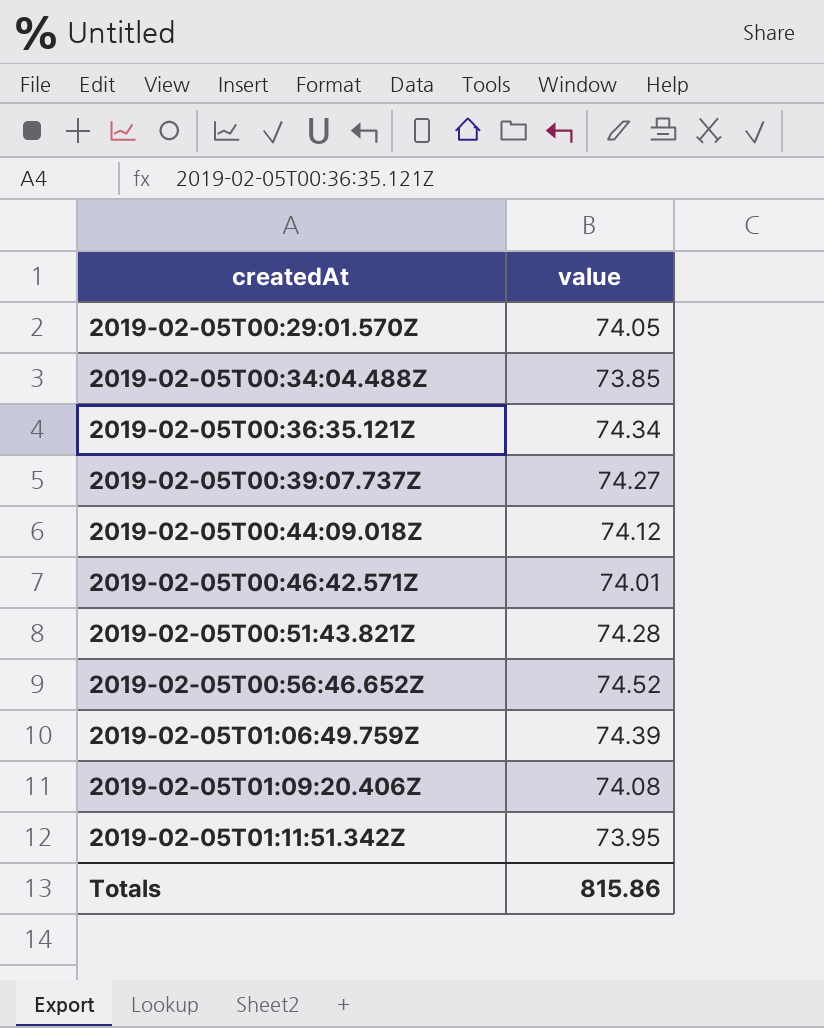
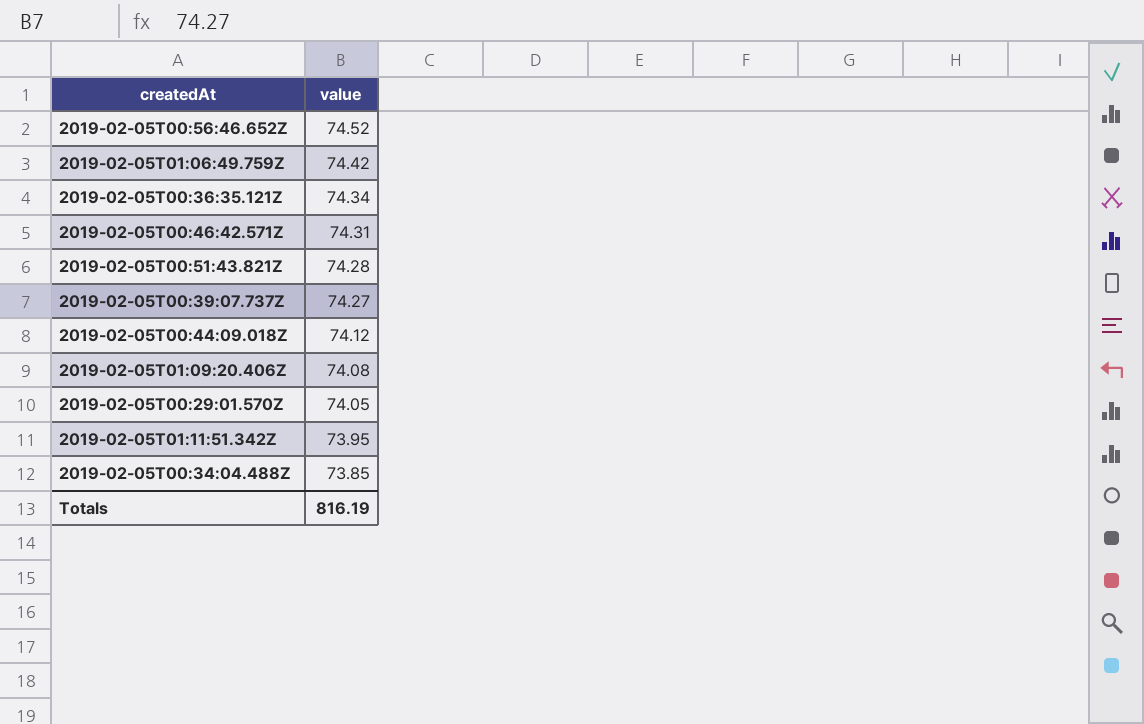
row order: createdAt ascending -> value descending
2019-02-05T01:06:49.759Z | value: 74.39 -> 74.42
2019-02-05T00:46:42.571Z | value: 74.01 -> 74.31
Totals | value: 815.86 -> 816.19

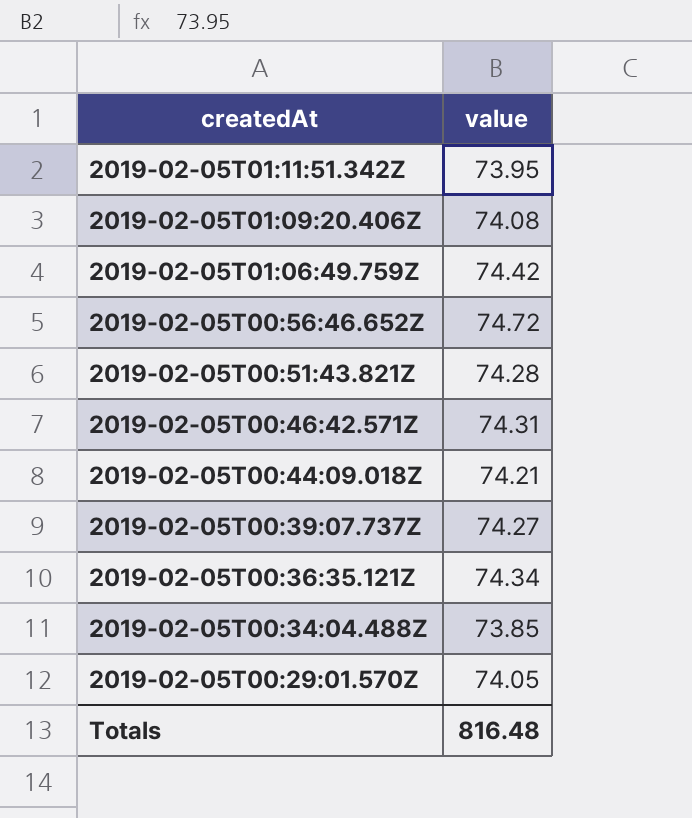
row order: value descending -> createdAt descending
2019-02-05T00:56:46.652Z | value: 74.52 -> 74.72
2019-02-05T00:44:09.018Z | value: 74.12 -> 74.21
Totals | value: 816.19 -> 816.48

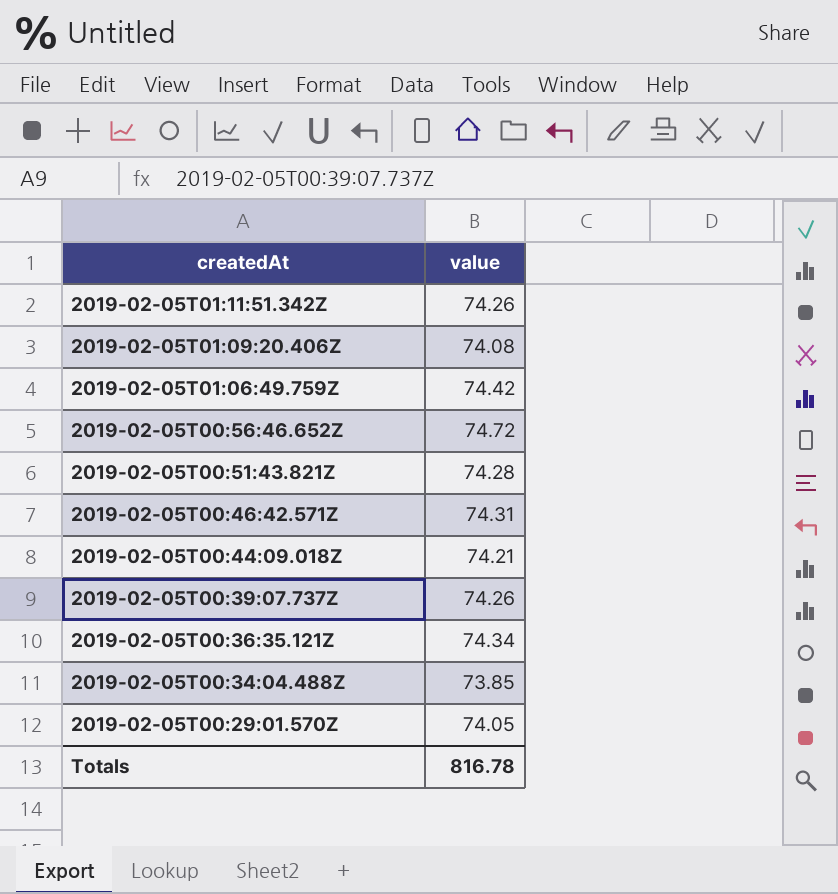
2019-02-05T01:11:51.342Z | value: 73.95 -> 74.26
2019-02-05T00:39:07.737Z | value: 74.27 -> 74.26
Totals | value: 816.48 -> 816.78

